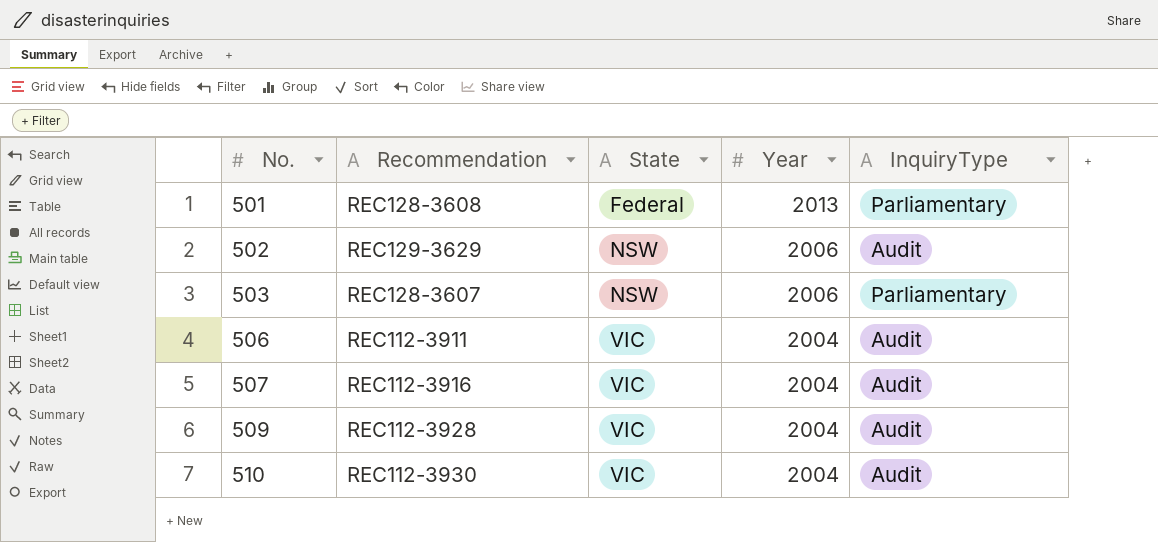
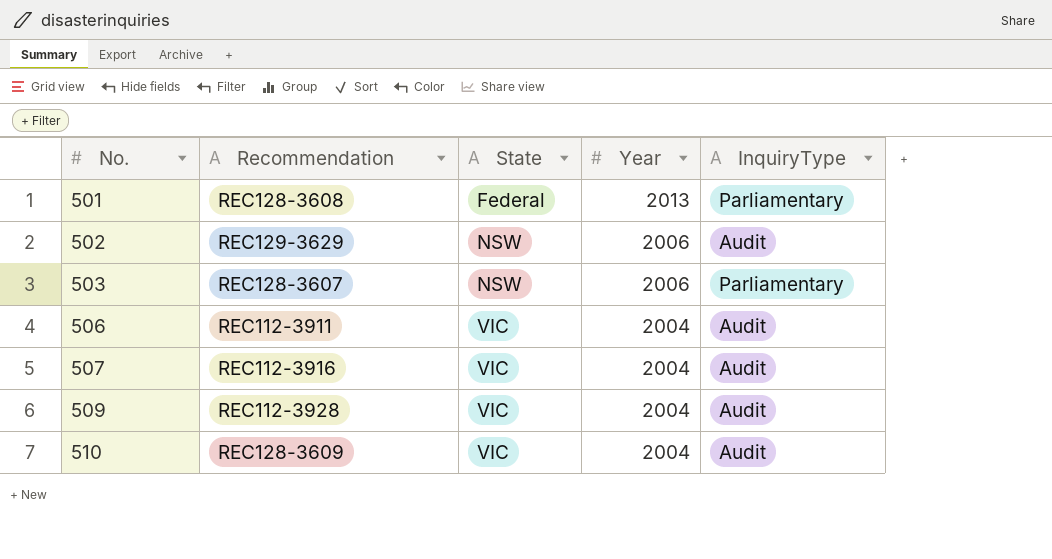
510 | Recommendation: REC112-3930 -> REC128-3609

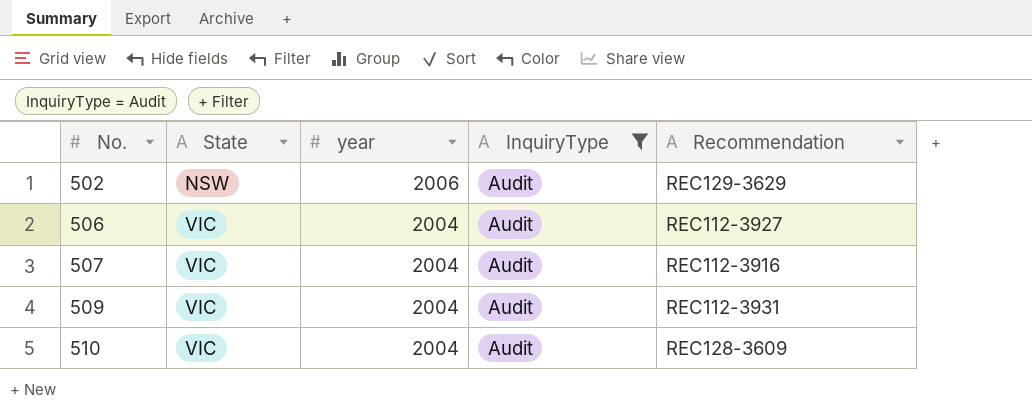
filter: none -> InquiryType = Audit
column name: Year -> year
column Recommendation | position: 2 -> 5
506 | Recommendation: REC112-3911 -> REC112-3927
509 | Recommendation: REC112-3928 -> REC112-3931

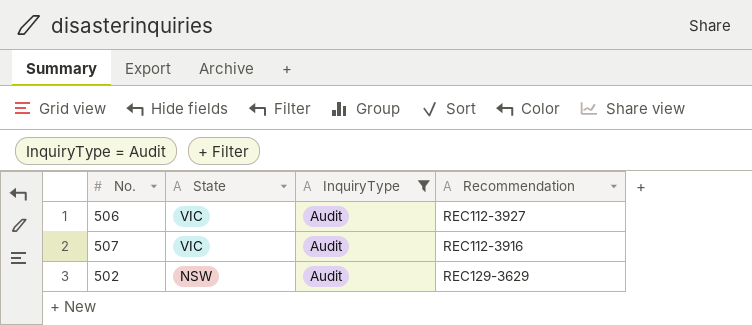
row order: No. ascending -> State descending
column year | position: 3 -> none
row 509: VIC | 2004 | Audit | REC112-3931 -> none
row 510: VIC | 2004 | Audit | REC128-3609 -> none

